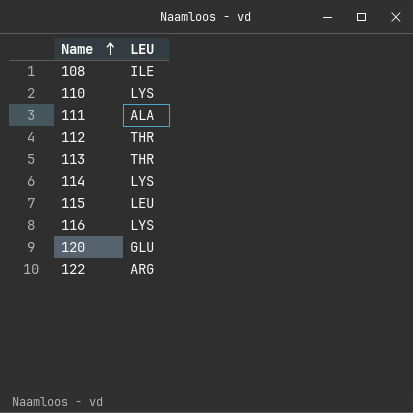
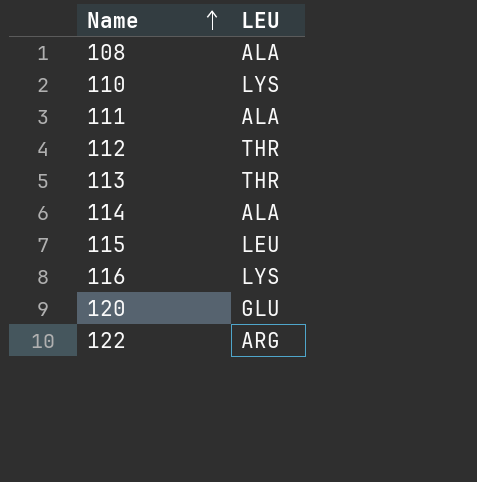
108 | LEU: ILE -> ALA
114 | LEU: LYS -> ALA

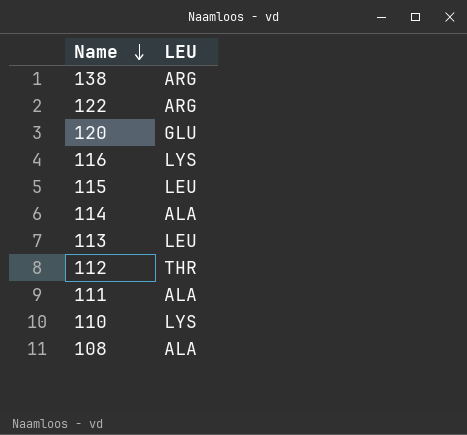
row order: Name ascending -> Name descending
row 138: none -> ARG
113 | LEU: THR -> LEU

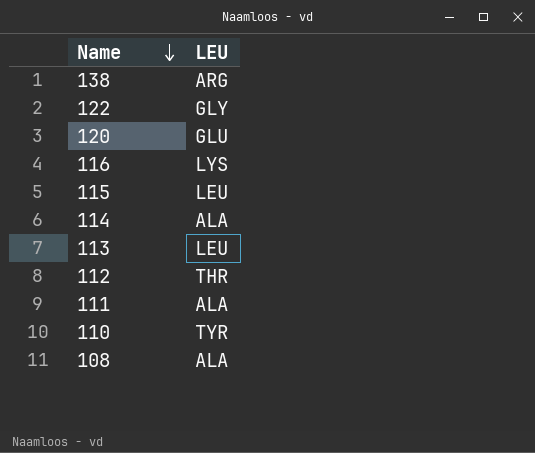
122 | LEU: ARG -> GLY
110 | LEU: LYS -> TYR

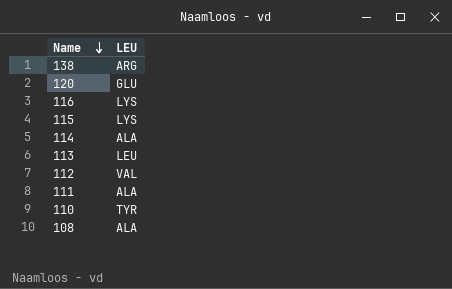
row 122: GLY -> none
115 | LEU: LEU -> LYS
112 | LEU: THR -> VAL

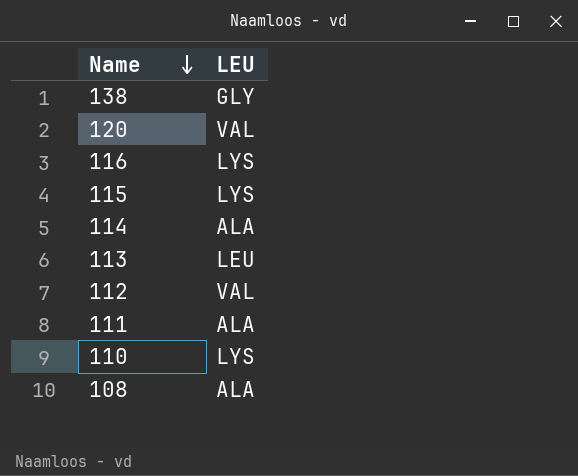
138 | LEU: ARG -> GLY
120 | LEU: GLU -> VAL
110 | LEU: TYR -> LYS

